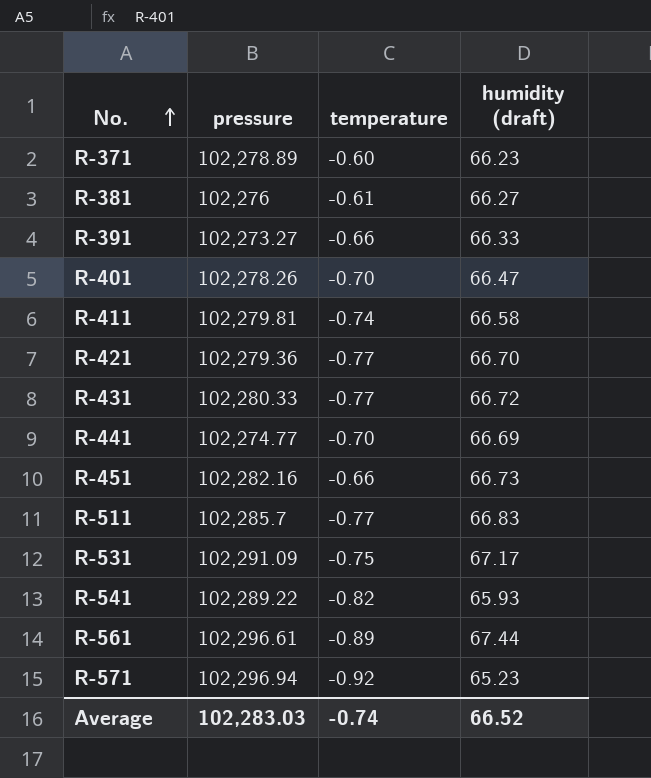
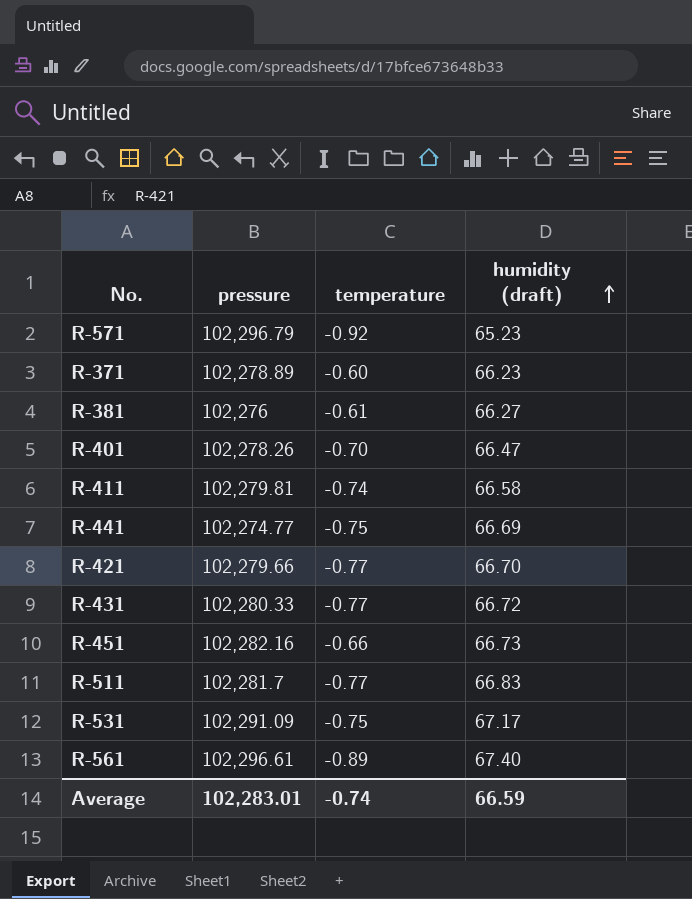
row order: No. ascending -> humidity (draft) ascending
row R-391: 102,273.27 | -0.66 | 66.33 -> none
row R-541: 102,289.22 | -0.82 | 65.93 -> none
R-571 | pressure: 102,296.94 -> 102,296.79
R-441 | temperature: -0.70 -> -0.75
R-421 | pressure: 102,279.36 -> 102,279.66
R-511 | pressure: 102,285.7 -> 102,281.7
R-561 | humidity (draft): 67.44 -> 67.40
Average | pressure: 102,283.03 -> 102,283.01
Average | humidity (draft): 66.52 -> 66.59

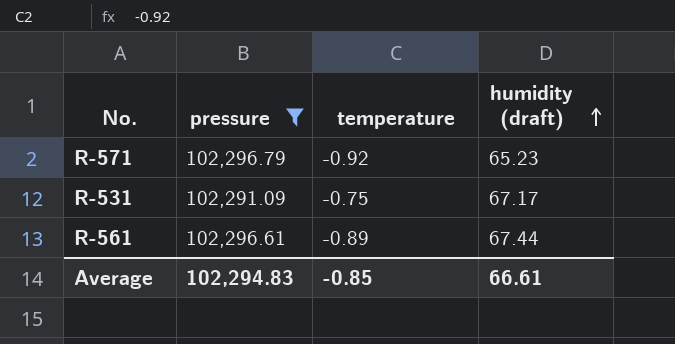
filter: none -> pressure >= 102,291.09
R-561 | humidity (draft): 67.40 -> 67.44
Average | pressure: 102,283.01 -> 102,294.83
Average | temperature: -0.74 -> -0.85
Average | humidity (draft): 66.59 -> 66.61

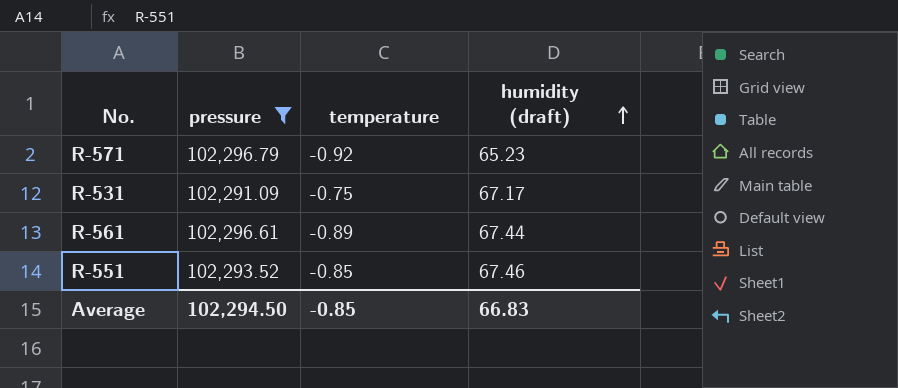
row R-551: none -> 102,293.52 | -0.85 | 67.46
Average | pressure: 102,294.83 -> 102,294.50
Average | humidity (draft): 66.61 -> 66.83

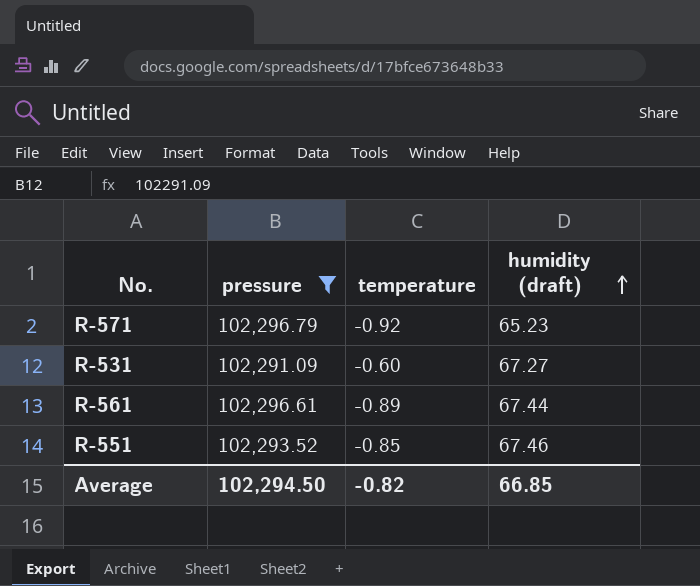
R-531 | temperature: -0.75 -> -0.60
R-531 | humidity (draft): 67.17 -> 67.27
Average | temperature: -0.85 -> -0.82
Average | humidity (draft): 66.83 -> 66.85

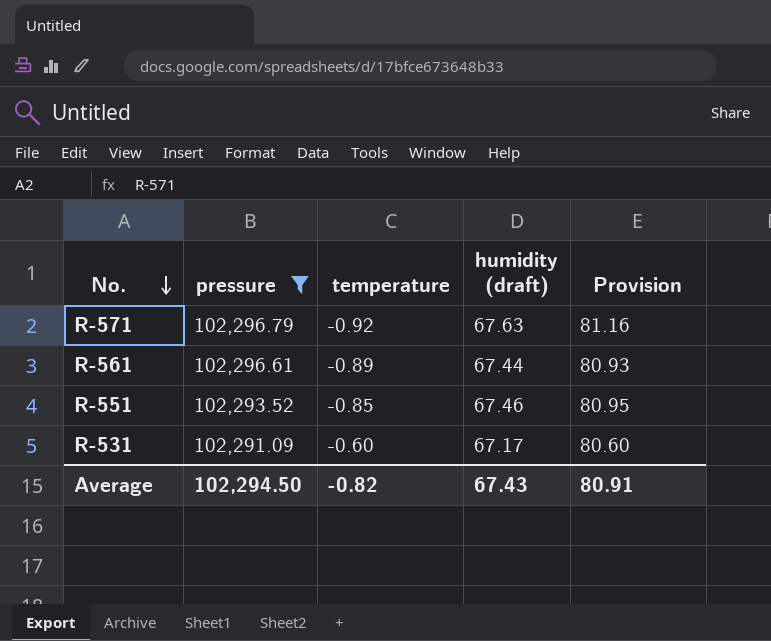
row order: humidity (draft) ascending -> No. descending
column Provision | formula: none -> [humidity (draft)] * 1.2
R-571 | humidity (draft): 65.23 -> 67.63
R-531 | humidity (draft): 67.27 -> 67.17
Average | humidity (draft): 66.85 -> 67.43

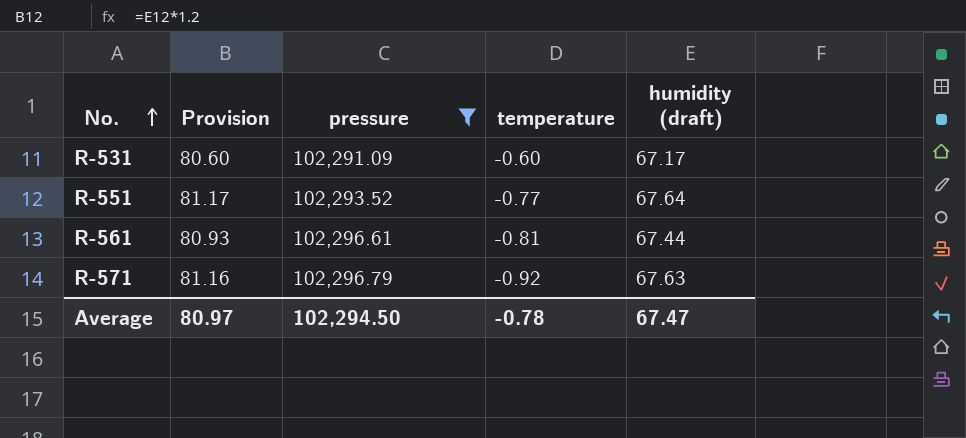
row order: No. descending -> No. ascending
column Provision | position: 5 -> 2
R-551 | Provision: 80.95 -> 81.17
R-551 | temperature: -0.85 -> -0.77
R-551 | humidity (draft): 67.46 -> 67.64
R-561 | temperature: -0.89 -> -0.81
Average | Provision: 80.91 -> 80.97
Average | temperature: -0.82 -> -0.78
Average | humidity (draft): 67.43 -> 67.47

